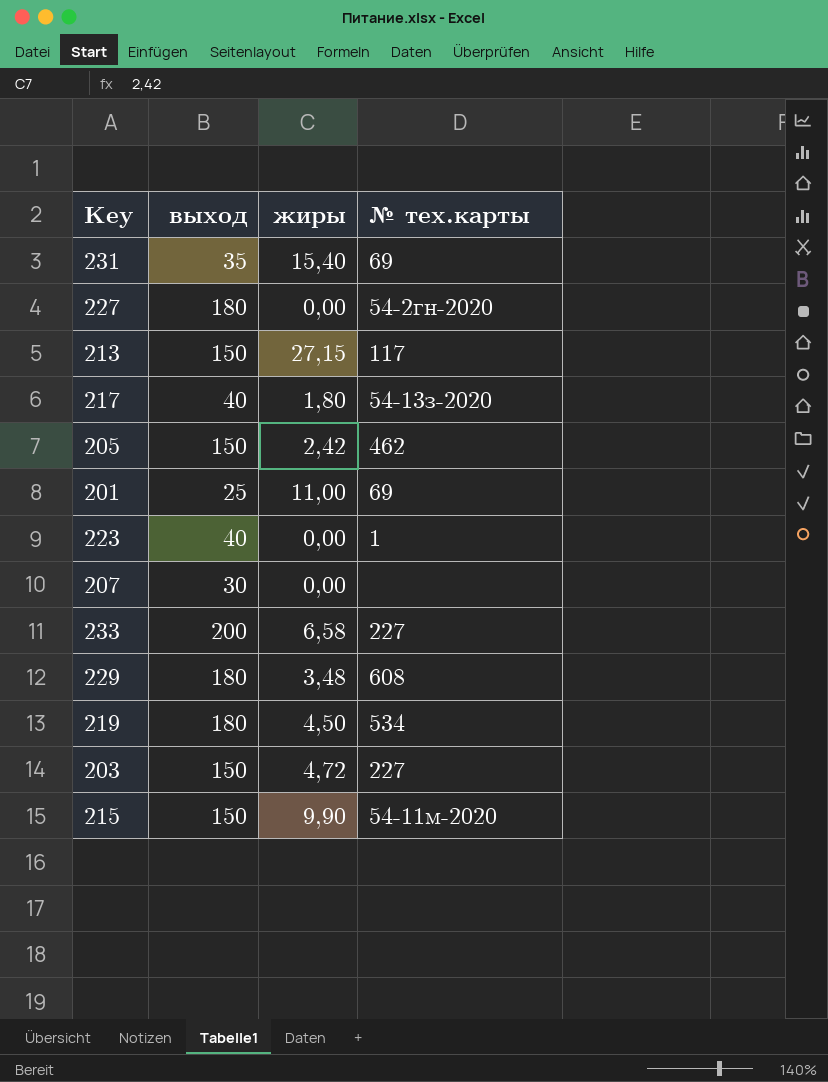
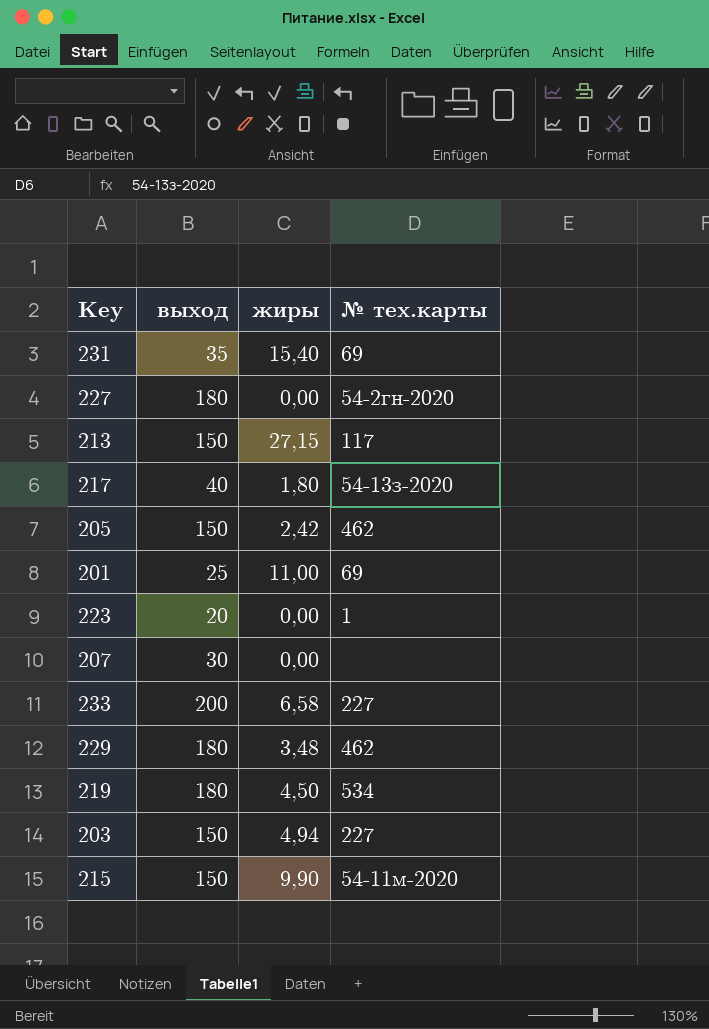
223 | выход: 40 -> 20
229 | № тех.карты: 608 -> 462
203 | жиры: 4,72 -> 4,94

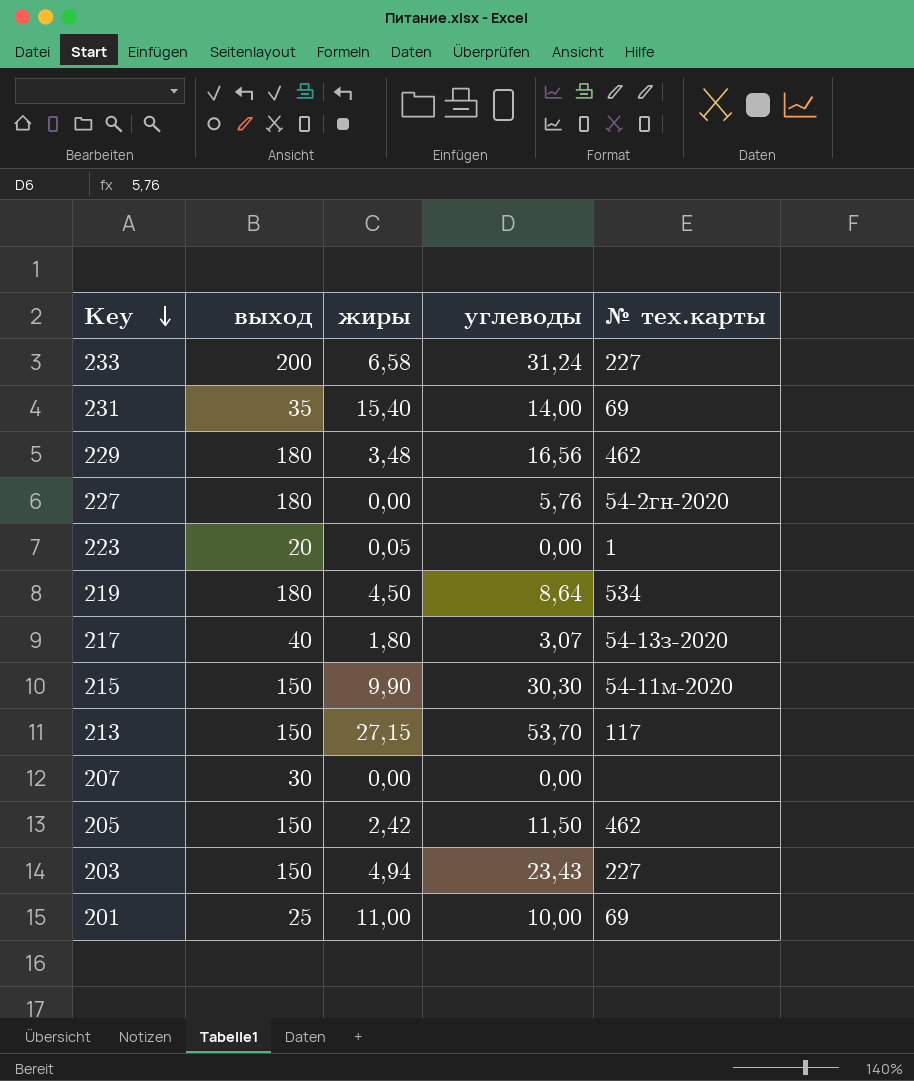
row order: none -> Key descending
column углеводы | position: none -> 4
223 | жиры: 0,00 -> 0,05

